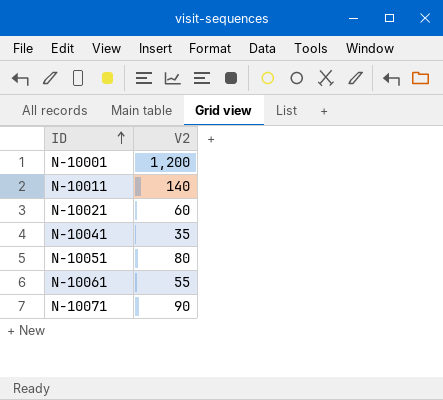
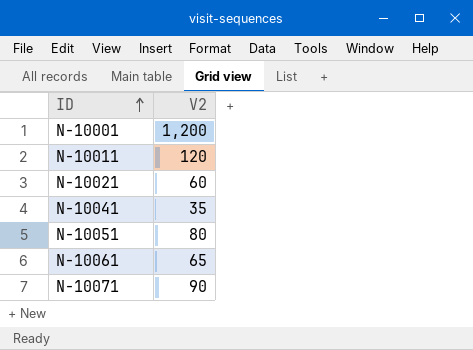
N-10011 | V2: 140 -> 120
N-10061 | V2: 55 -> 65

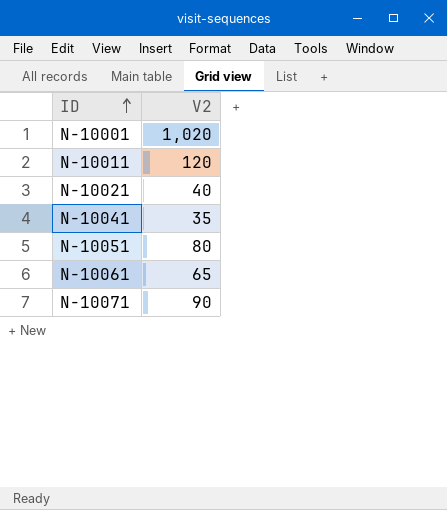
N-10001 | V2: 1,200 -> 1,020
N-10021 | V2: 60 -> 40

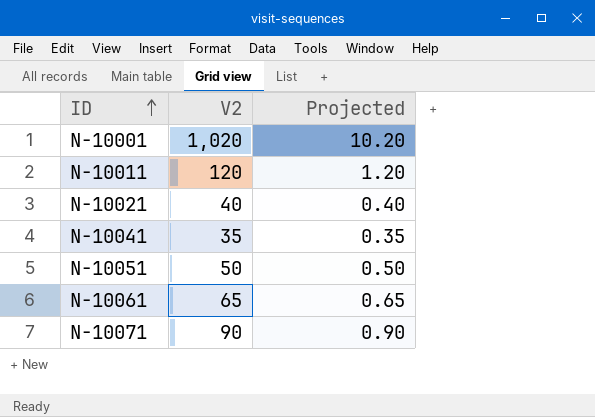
column Projected | formula: none -> [V2] * 0.01
N-10051 | V2: 80 -> 50

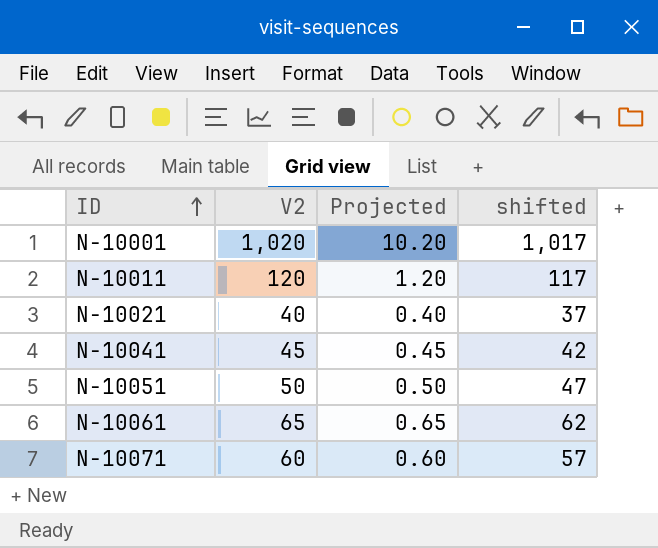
column shifted | formula: none -> [V2] - 3
N-10041 | V2: 35 -> 45
N-10041 | Projected: 0.35 -> 0.45
N-10071 | V2: 90 -> 60
N-10071 | Projected: 0.90 -> 0.60

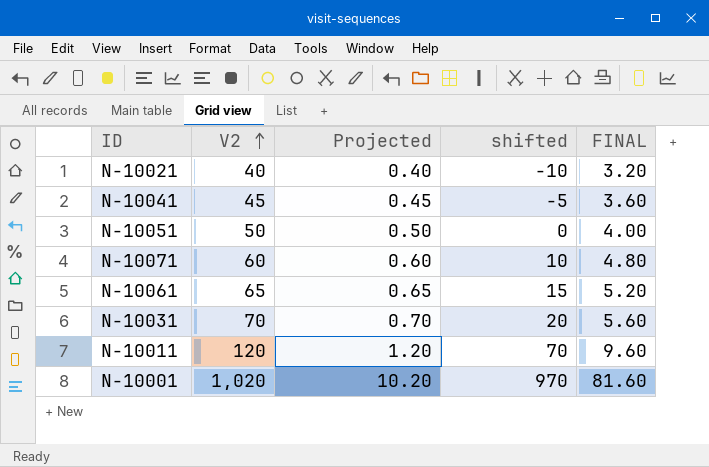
row order: ID ascending -> V2 ascending
column shifted | formula: [V2] - 3 -> [V2] - 50
column FINAL | formula: none -> [V2] * 0.08
row N-10031: none -> 70 | 0.70 | 20 | 5.60

